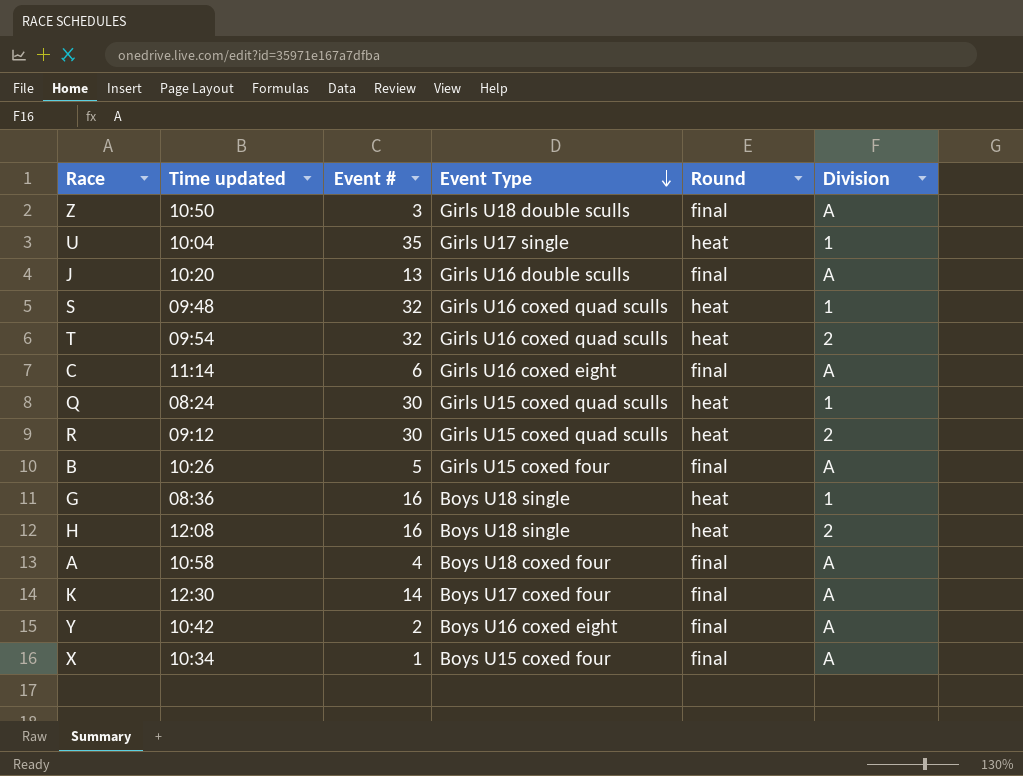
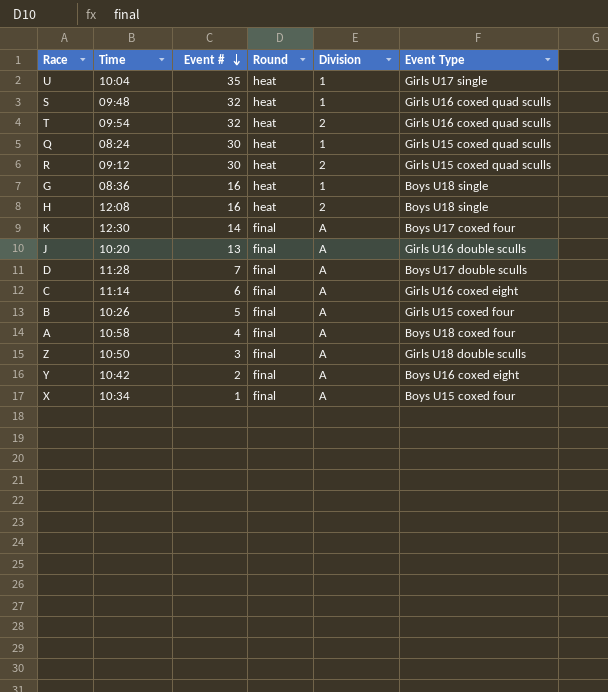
row order: Event Type descending -> Event # descending
column name: Time updated -> Time
column Event Type | position: 4 -> 6
row D: none -> 11:28 | 7 | final | A | Boys U17 double sculls

